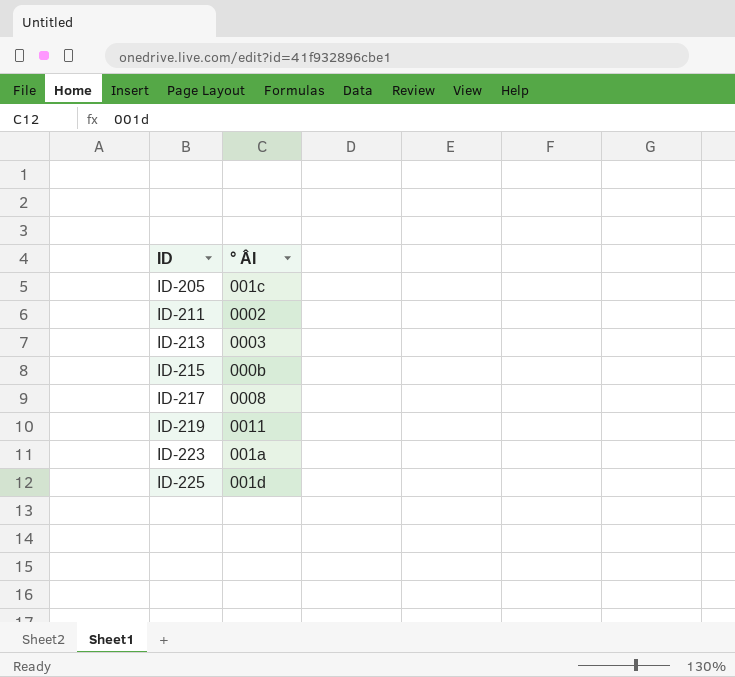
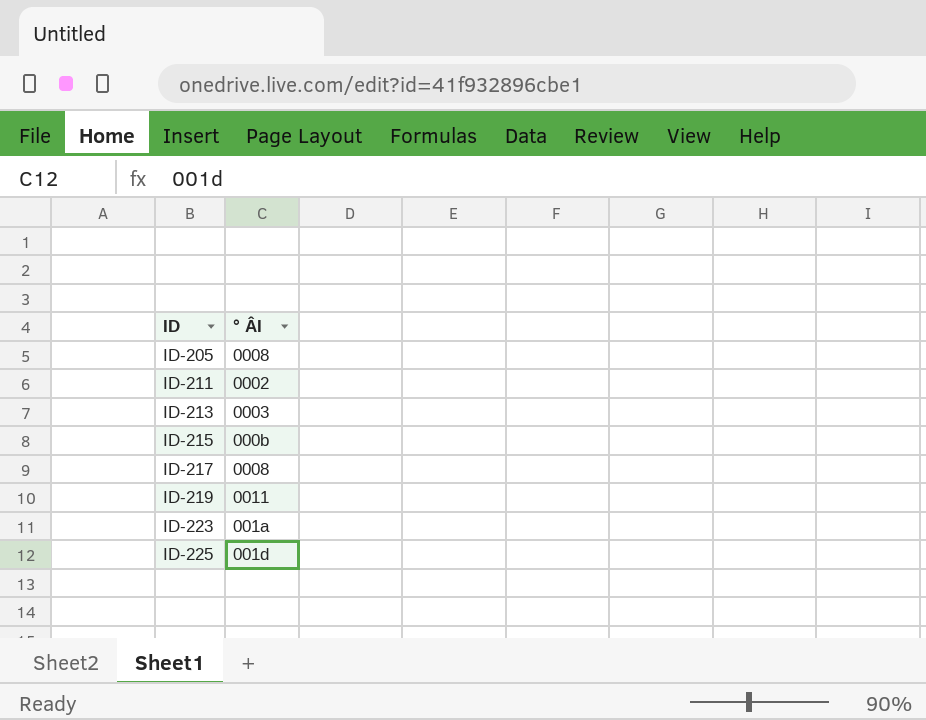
ID-205 | ° ÂI: 001c -> 0008

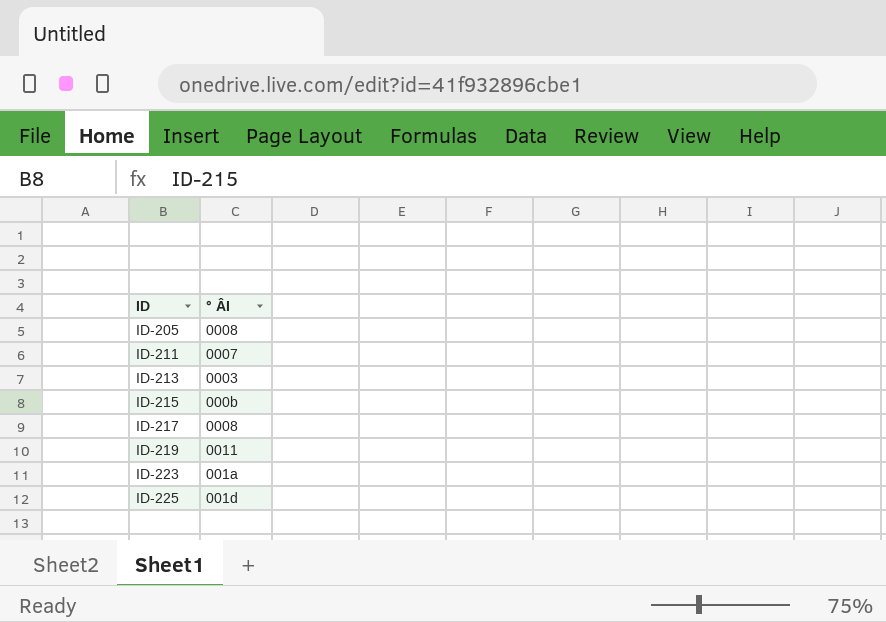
ID-211 | ° ÂI: 0002 -> 0007

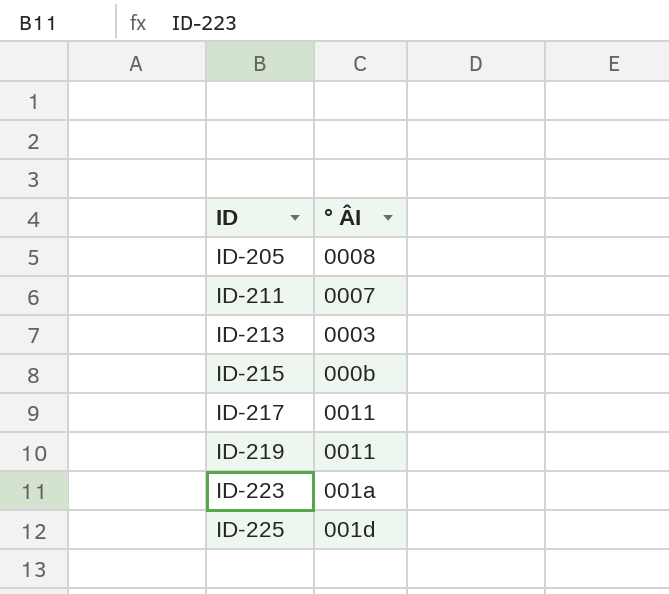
ID-217 | ° ÂI: 0008 -> 0011

